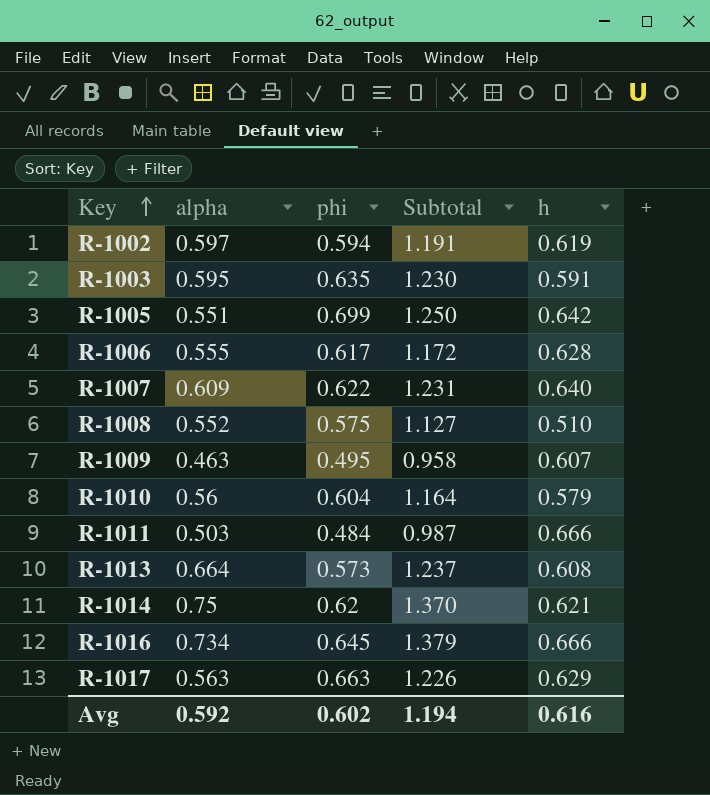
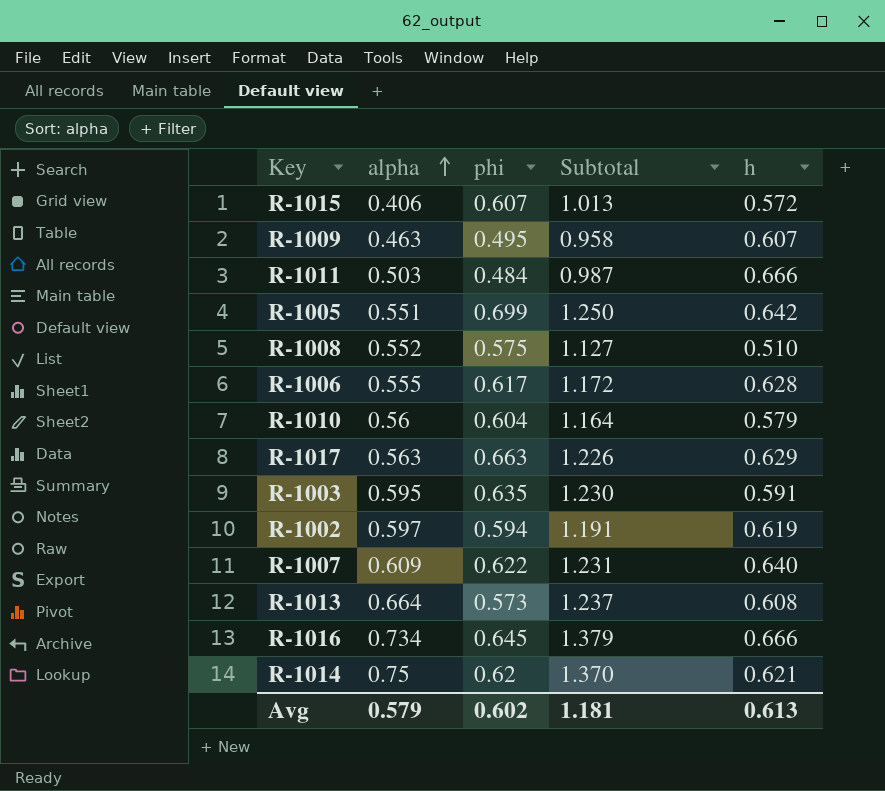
row order: Key ascending -> alpha ascending
row R-1015: none -> 0.406 | 0.607 | 1.013 | 0.572
Avg | alpha: 0.592 -> 0.579
Avg | Subtotal: 1.194 -> 1.181
Avg | h: 0.616 -> 0.613

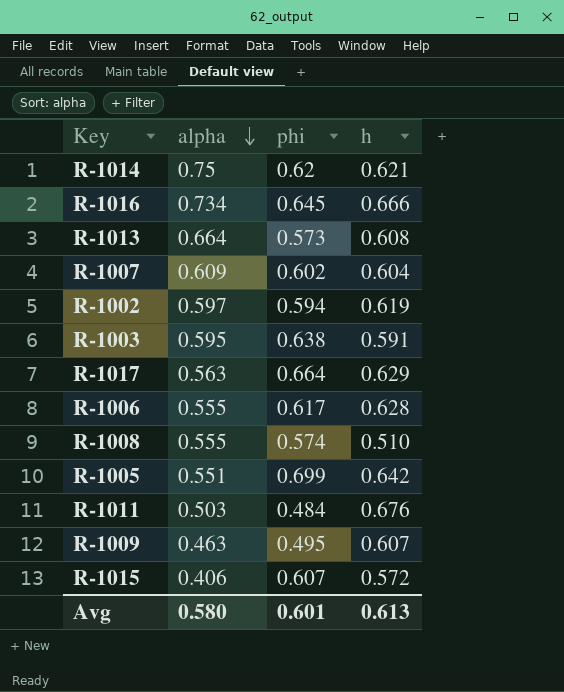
row order: alpha ascending -> alpha descending
column Subtotal | formula: [alpha] + [phi] -> none
row R-1010: 0.56 | 0.604 | 1.164 | 0.579 -> none
R-1007 | phi: 0.622 -> 0.602
R-1007 | h: 0.640 -> 0.604
R-1003 | phi: 0.635 -> 0.638
R-1017 | phi: 0.663 -> 0.664
R-1008 | alpha: 0.552 -> 0.555
R-1008 | phi: 0.575 -> 0.574
R-1011 | h: 0.666 -> 0.676
Avg | alpha: 0.579 -> 0.580
Avg | phi: 0.602 -> 0.601

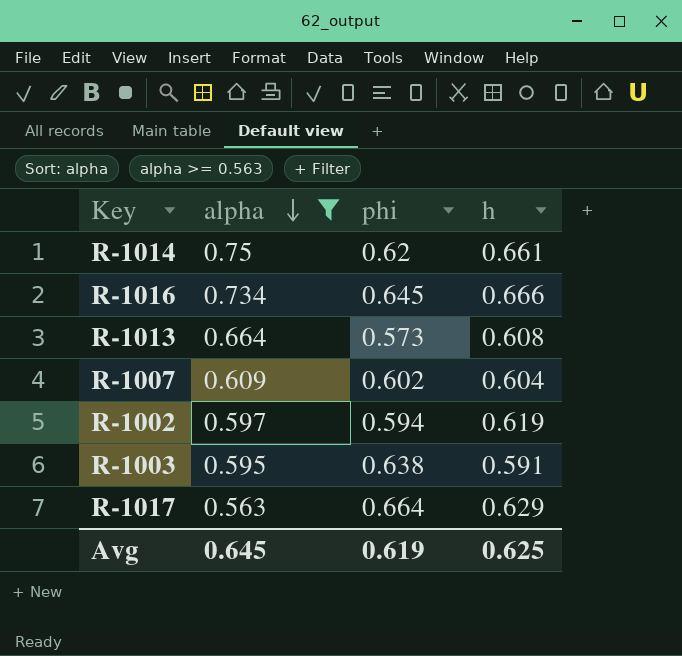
filter: none -> alpha >= 0.563
R-1014 | h: 0.621 -> 0.661
Avg | alpha: 0.580 -> 0.645
Avg | phi: 0.601 -> 0.619
Avg | h: 0.613 -> 0.625

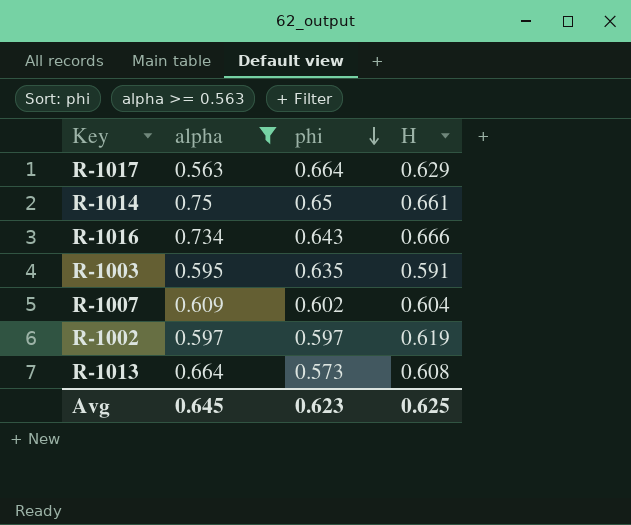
row order: alpha descending -> phi descending
column name: h -> H
R-1014 | phi: 0.62 -> 0.65
R-1016 | phi: 0.645 -> 0.643
R-1003 | phi: 0.638 -> 0.635
R-1002 | phi: 0.594 -> 0.597
Avg | phi: 0.619 -> 0.623

